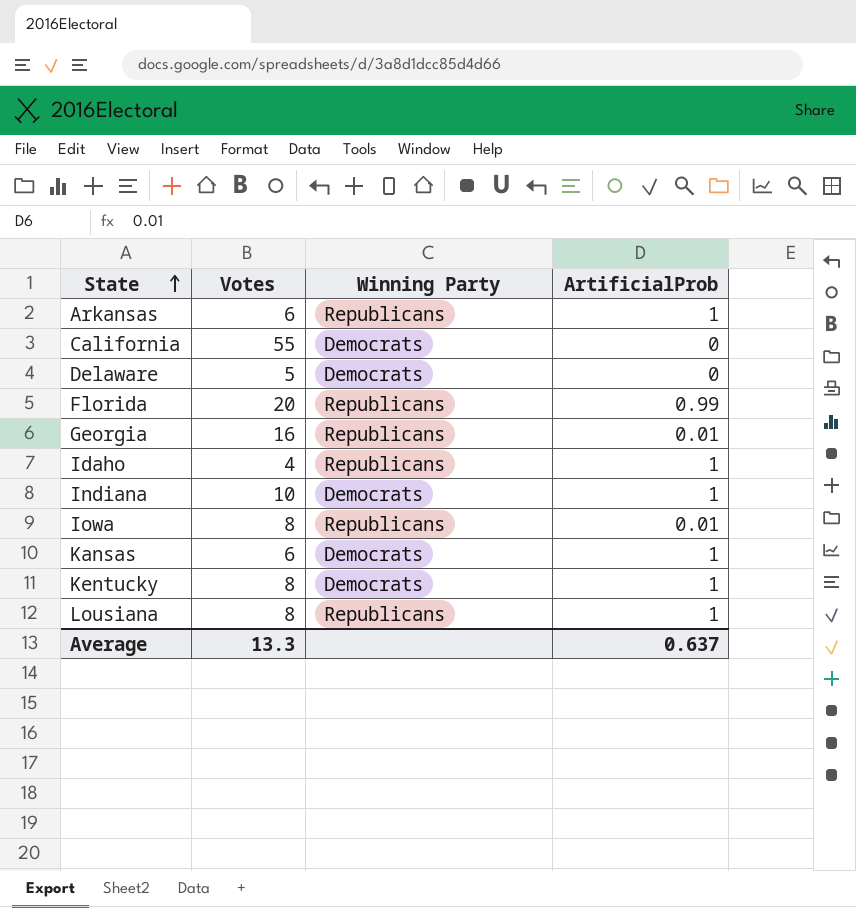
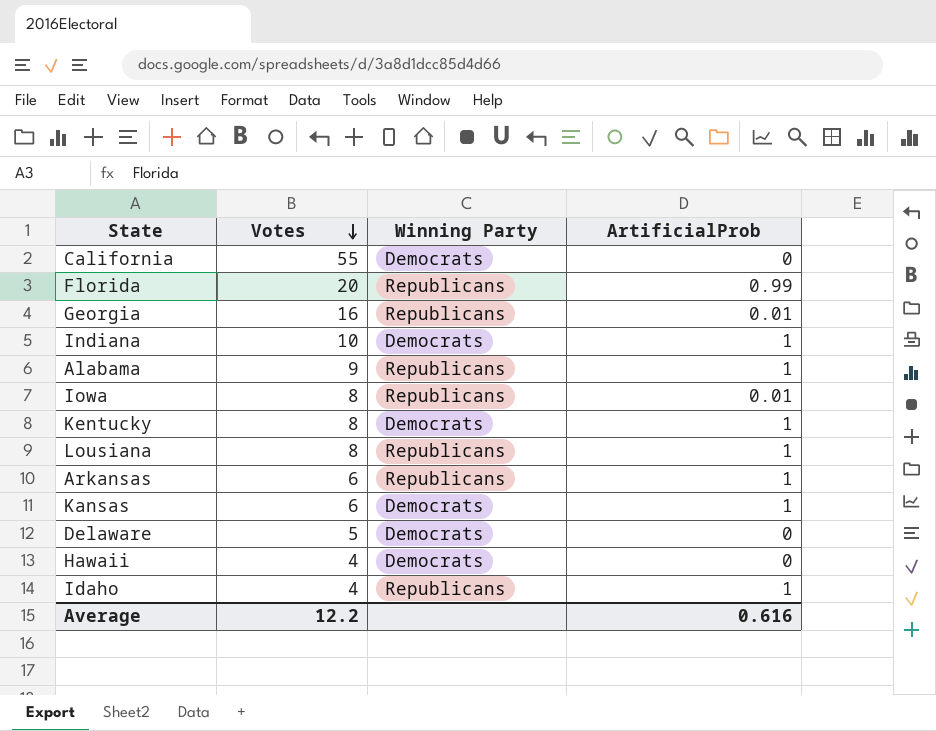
row order: State ascending -> Votes descending
row Alabama: none -> 9 | Republicans | 1
row Hawaii: none -> 4 | Democrats | 0
Average | Votes: 13.3 -> 12.2
Average | ArtificialProb: 0.637 -> 0.616

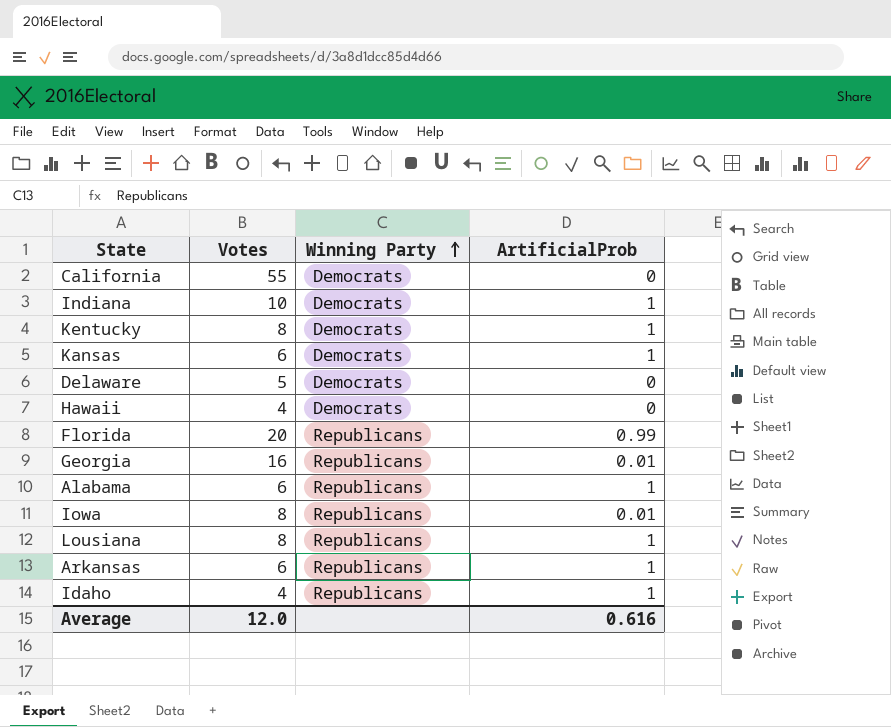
row order: Votes descending -> Winning Party ascending
Alabama | Votes: 9 -> 6
Average | Votes: 12.2 -> 12.0

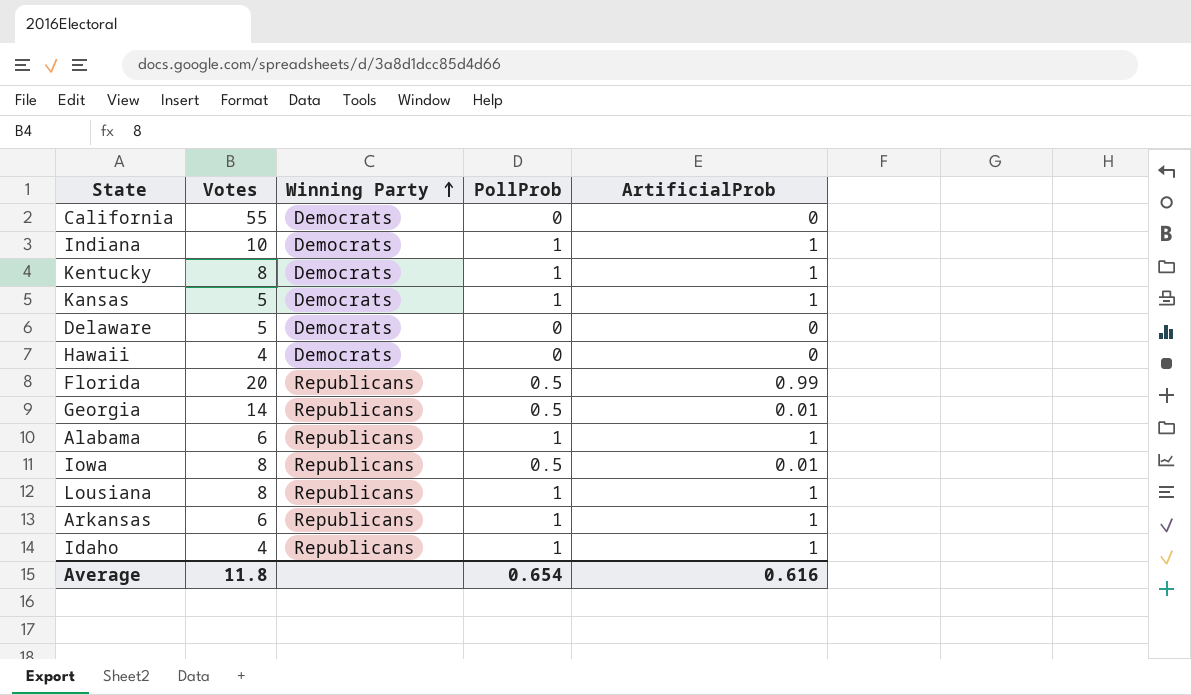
column PollProb | position: none -> 4
Kansas | Votes: 6 -> 5
Georgia | Votes: 16 -> 14
Average | Votes: 12.0 -> 11.8

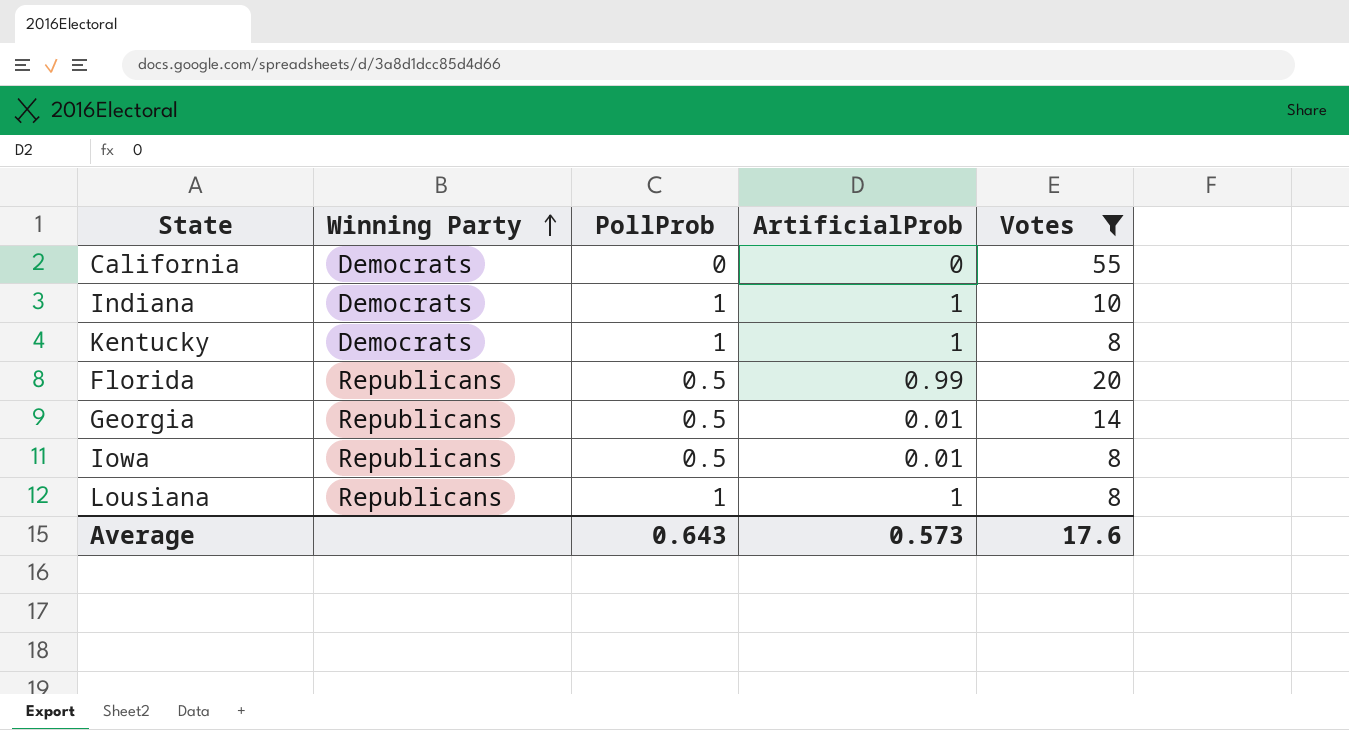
filter: none -> Votes >= 8
column Votes | position: 2 -> 5
Average | PollProb: 0.654 -> 0.643
Average | ArtificialProb: 0.616 -> 0.573
Average | Votes: 11.8 -> 17.6

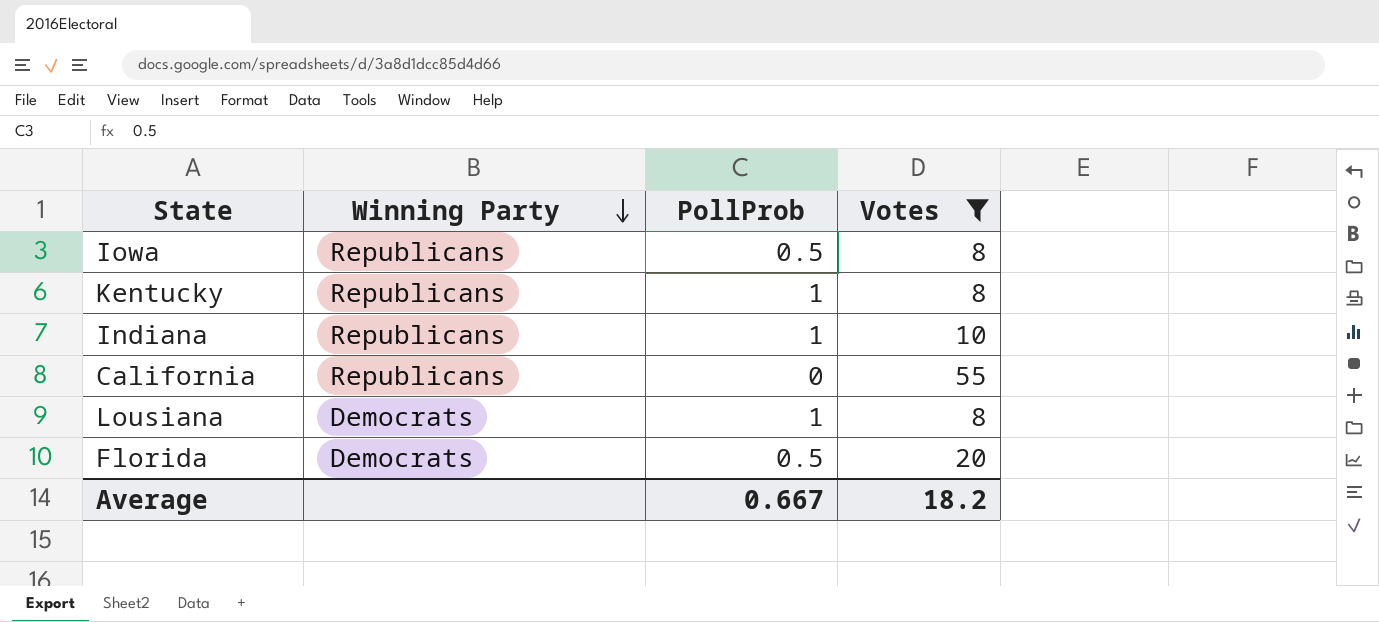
row order: Winning Party ascending -> Winning Party descending
column ArtificialProb | position: 4 -> none
row Georgia: Republicans | 0.5 | 0.01 | 14 -> none
Kentucky | Winning Party: Democrats -> Republicans
Indiana | Winning Party: Democrats -> Republicans
California | Winning Party: Democrats -> Republicans
Lousiana | Winning Party: Republicans -> Democrats
Florida | Winning Party: Republicans -> Democrats
Average | PollProb: 0.643 -> 0.667
Average | Votes: 17.6 -> 18.2

